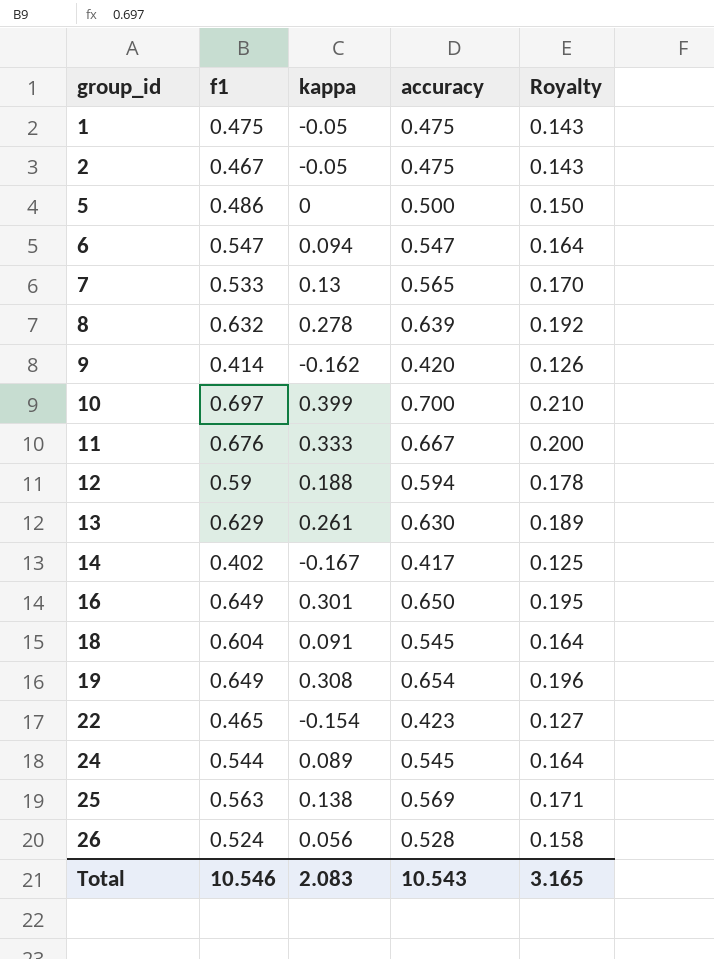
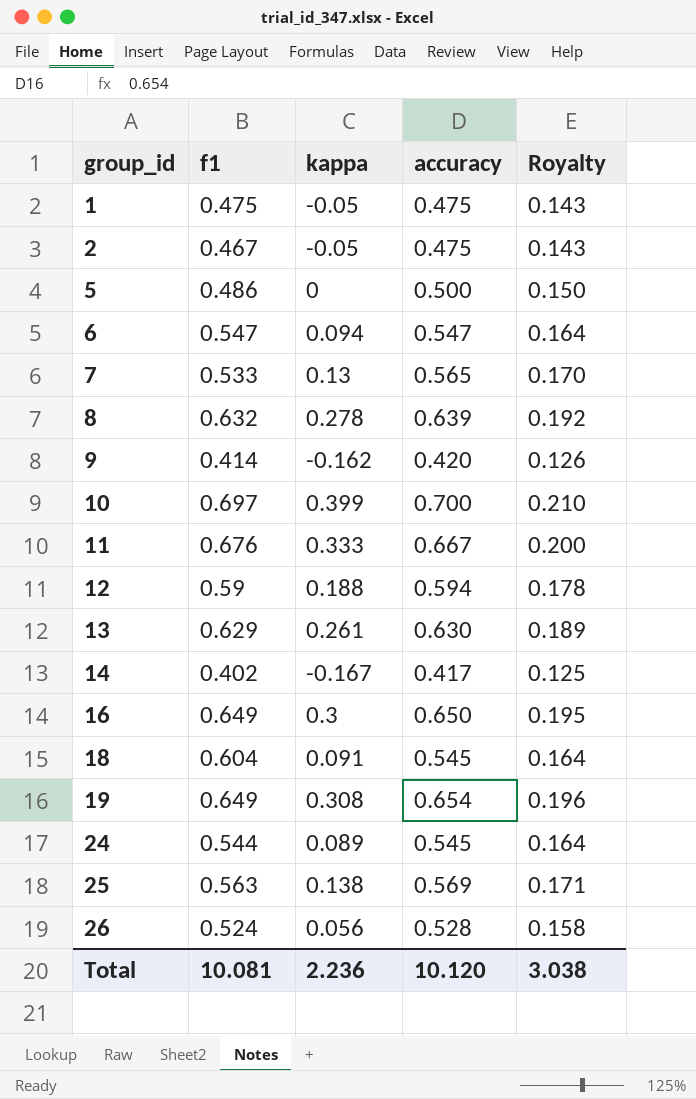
row 22: 0.465 | -0.154 | 0.423 | 0.127 -> none
16 | kappa: 0.301 -> 0.3
Total | f1: 10.546 -> 10.081
Total | kappa: 2.083 -> 2.236
Total | accuracy: 10.543 -> 10.120
Total | Royalty: 3.165 -> 3.038

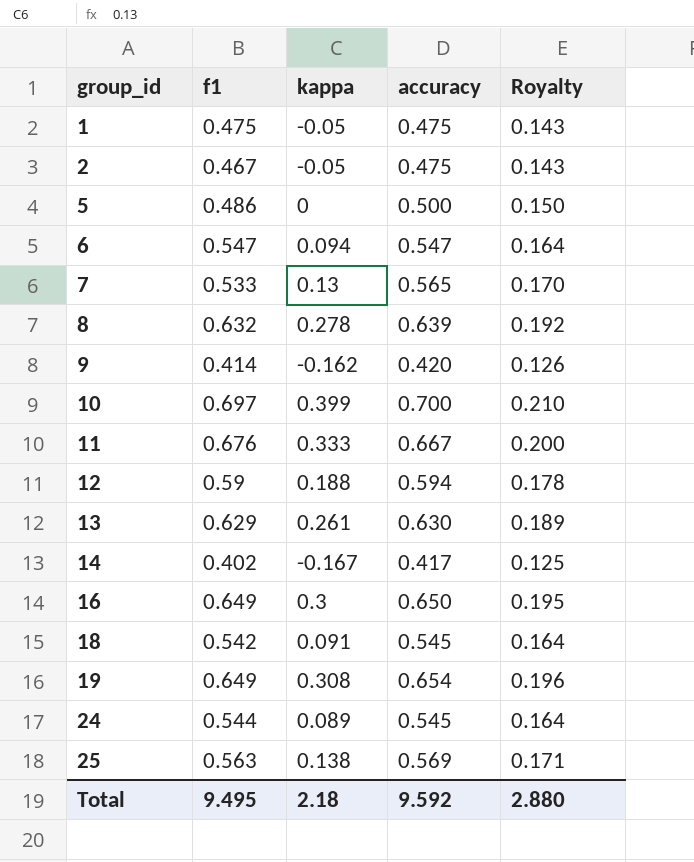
row 26: 0.524 | 0.056 | 0.528 | 0.158 -> none
18 | f1: 0.604 -> 0.542
Total | f1: 10.081 -> 9.495
Total | kappa: 2.236 -> 2.18
Total | accuracy: 10.120 -> 9.592
Total | Royalty: 3.038 -> 2.880

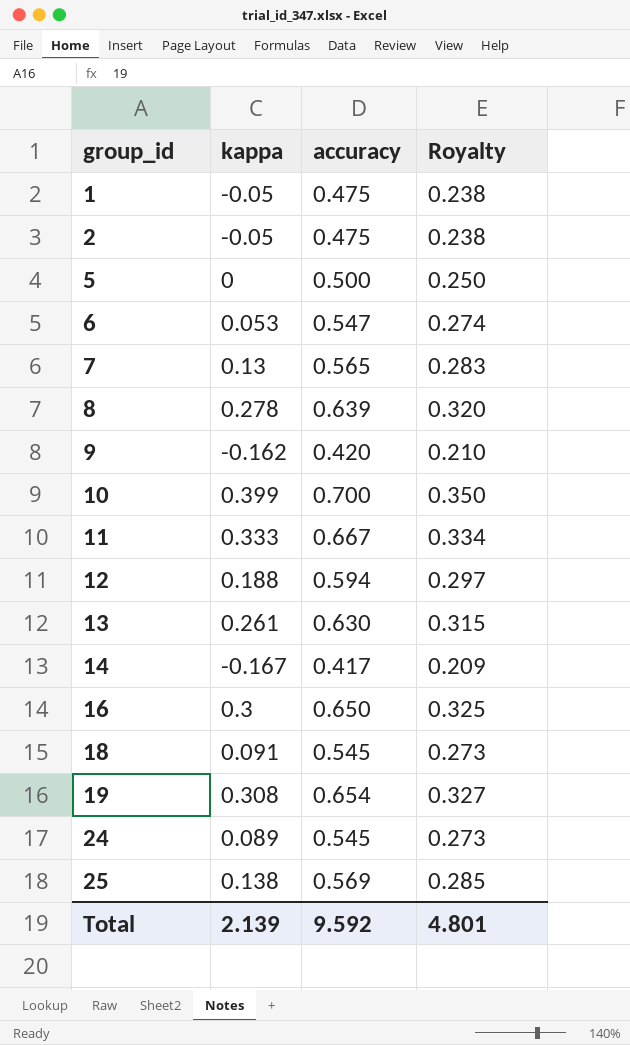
column f1 | position: 2 -> none
column Royalty | formula: [accuracy] * 0.3 -> [accuracy] * 0.5
6 | kappa: 0.094 -> 0.053
Total | kappa: 2.18 -> 2.139
Total | Royalty: 2.880 -> 4.801

